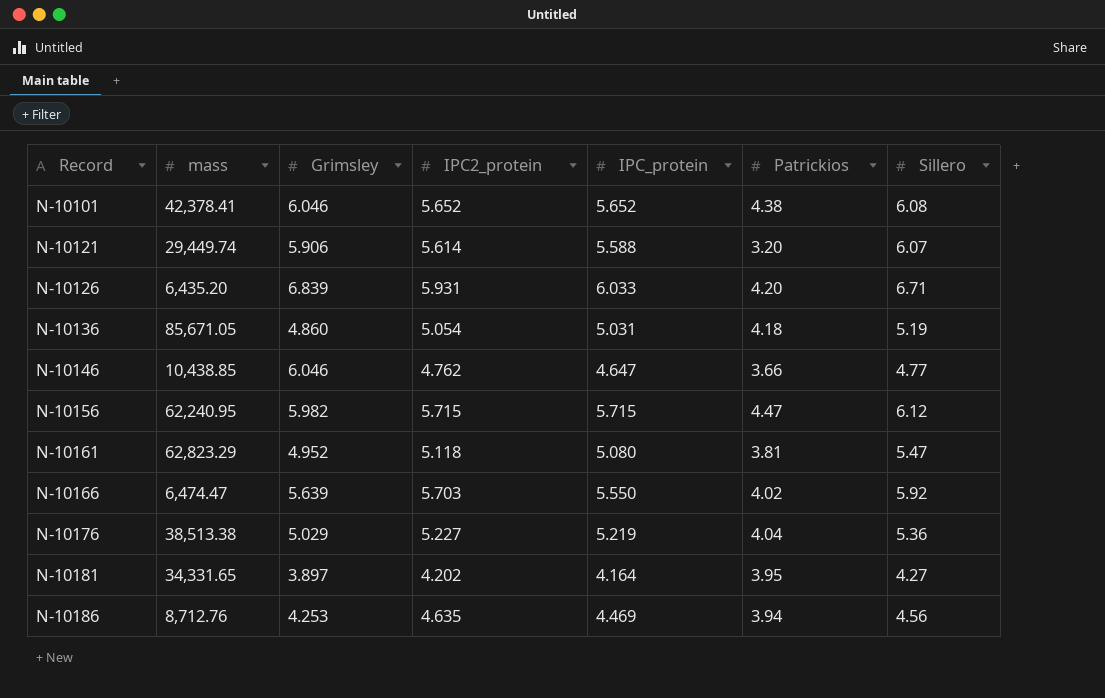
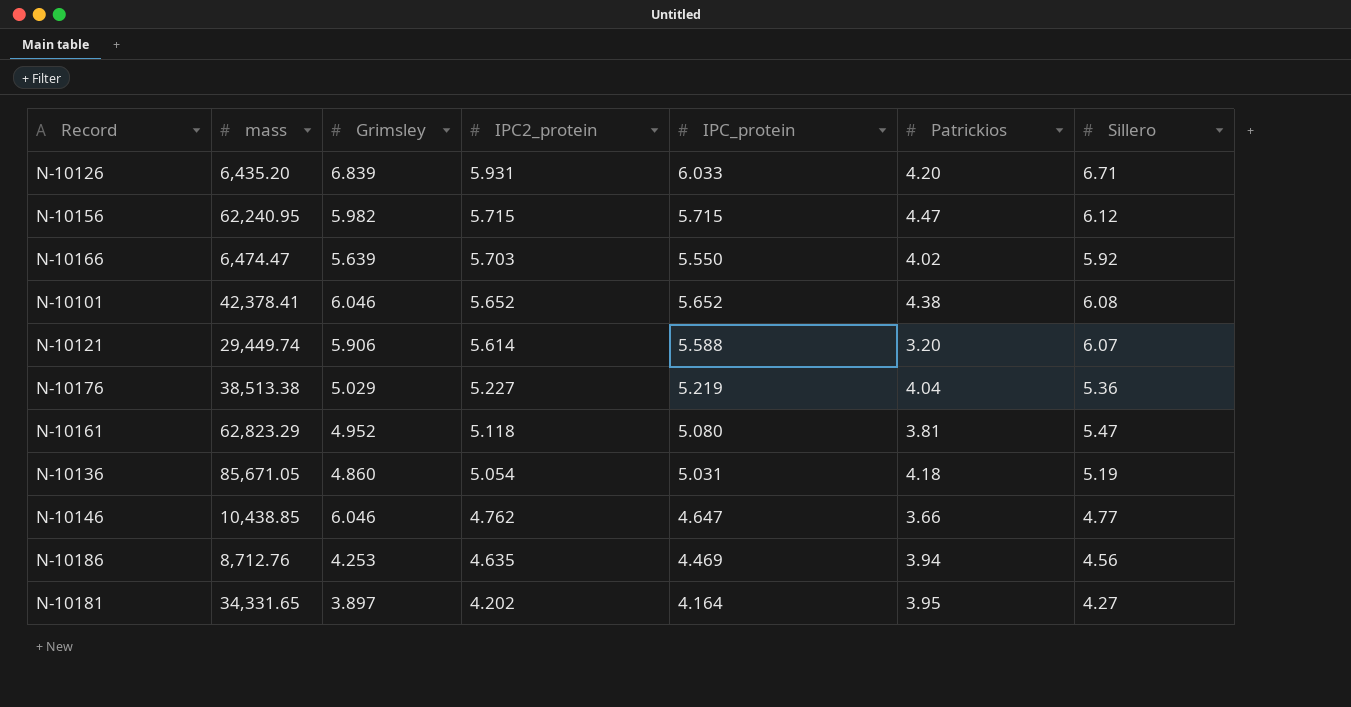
row order: Record ascending -> IPC2_protein descending

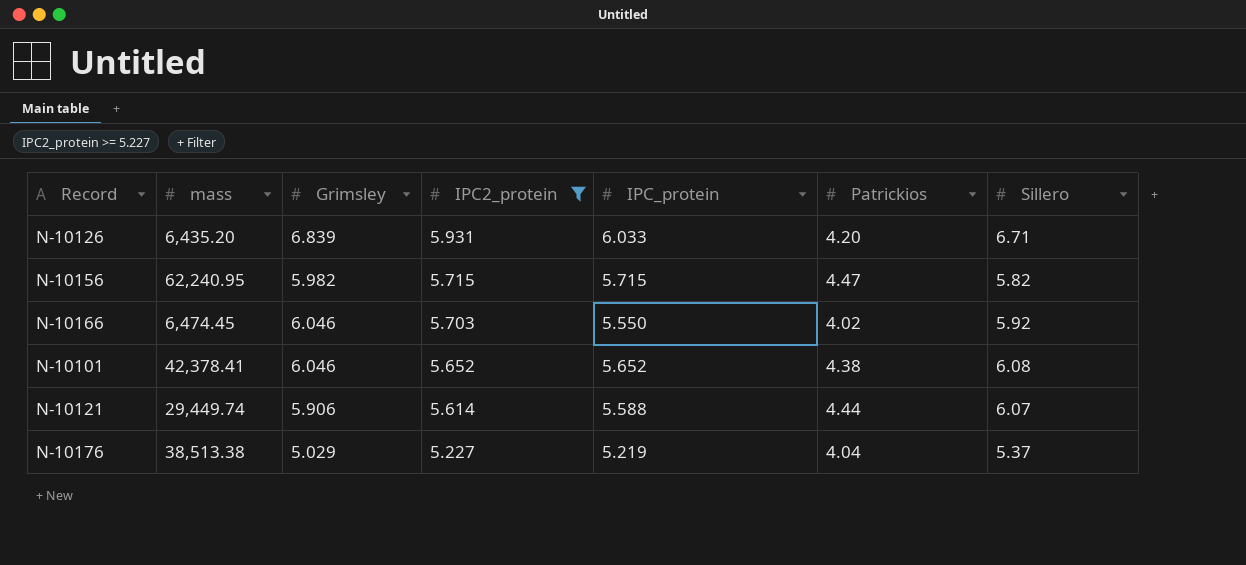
filter: none -> IPC2_protein >= 5.227
N-10156 | Sillero: 6.12 -> 5.82
N-10166 | mass: 6,474.47 -> 6,474.45
N-10166 | Grimsley: 5.639 -> 6.046
N-10121 | Patrickios: 3.20 -> 4.44
N-10176 | Sillero: 5.36 -> 5.37

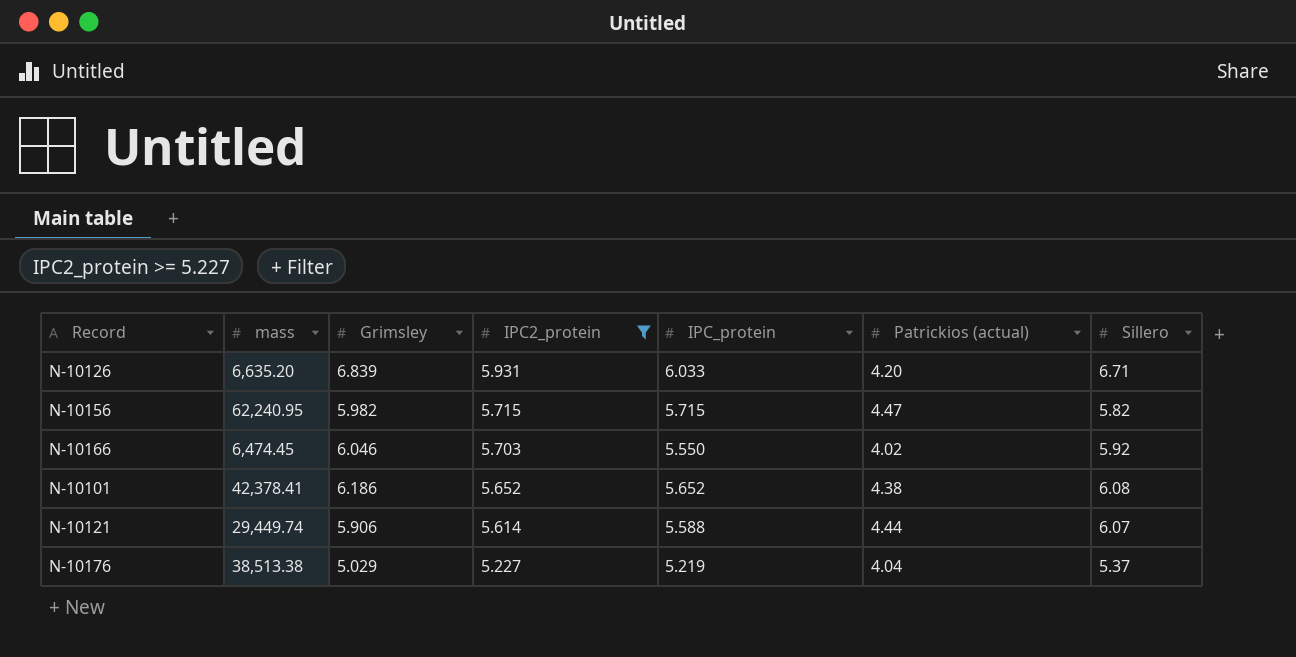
column name: Patrickios -> Patrickios (actual)
N-10126 | mass: 6,435.20 -> 6,635.20
N-10101 | Grimsley: 6.046 -> 6.186

